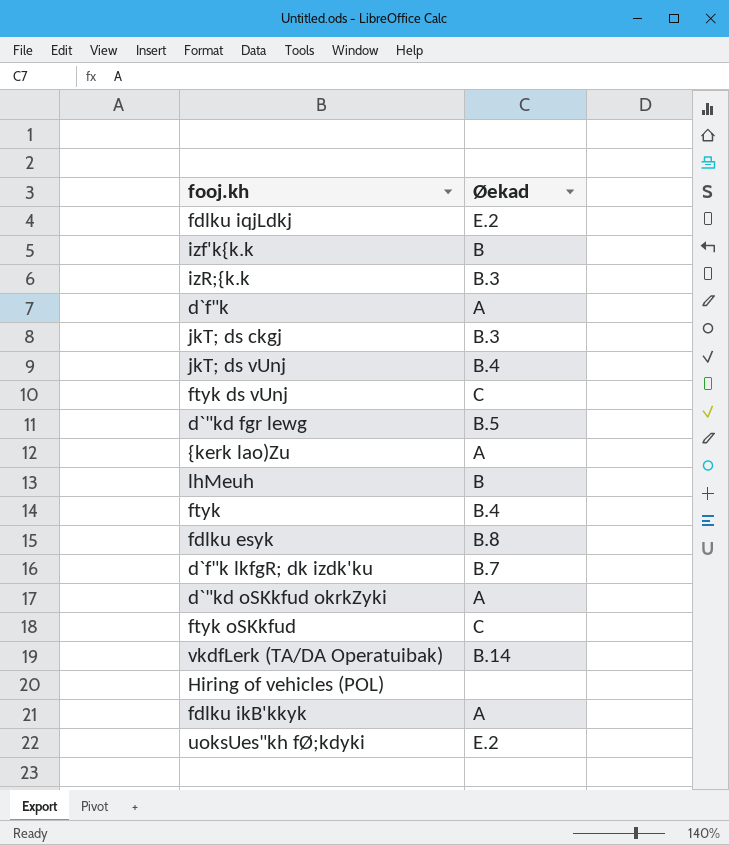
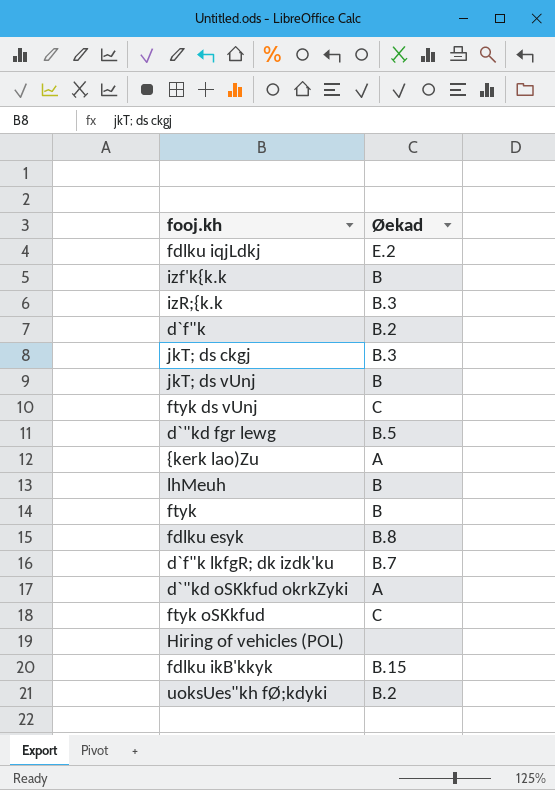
row vkdfLerk (TA/DA Operatuibak): B.14 -> none
d`f"k | Øekad: A -> B.2
jkT; ds vUnj | Øekad: B.4 -> B
ftyk | Øekad: B.4 -> B
fdlku ikB'kkyk | Øekad: A -> B.15
uoksUes"kh fØ;kdyki | Øekad: E.2 -> B.2

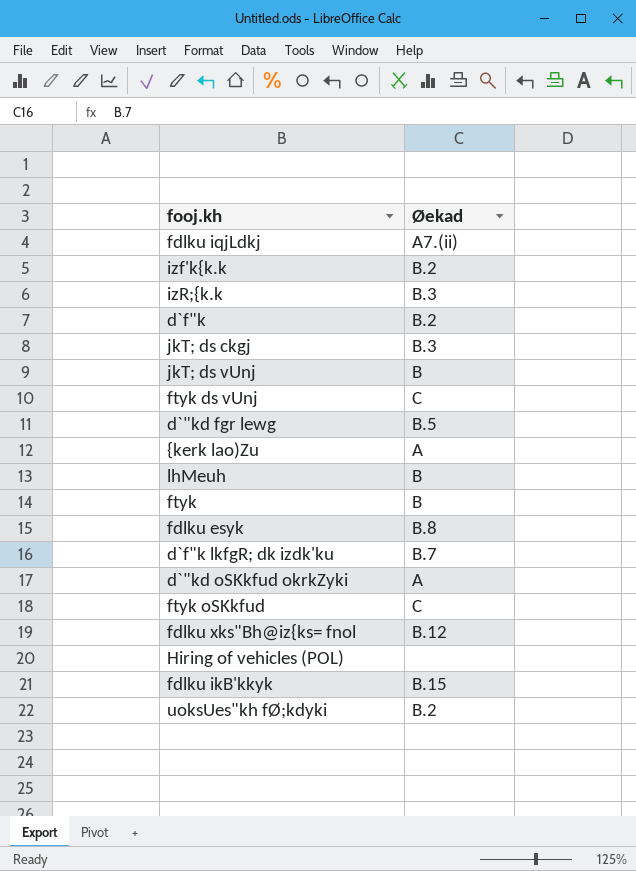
fdlku iqjLdkj | Øekad: E.2 -> A7.(ii)
izf'k{k.k | Øekad: B -> B.2
row fdlku xks"Bh@iz{ks= fnol: none -> B.12

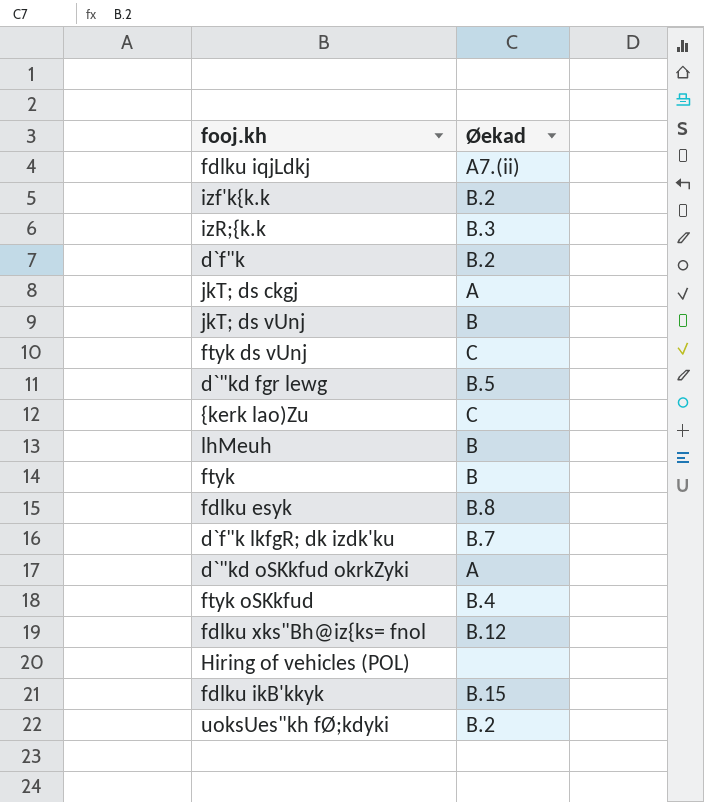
jkT; ds ckgj | Øekad: B.3 -> A
{kerk lao)Zu | Øekad: A -> C
ftyk oSKkfud | Øekad: C -> B.4

